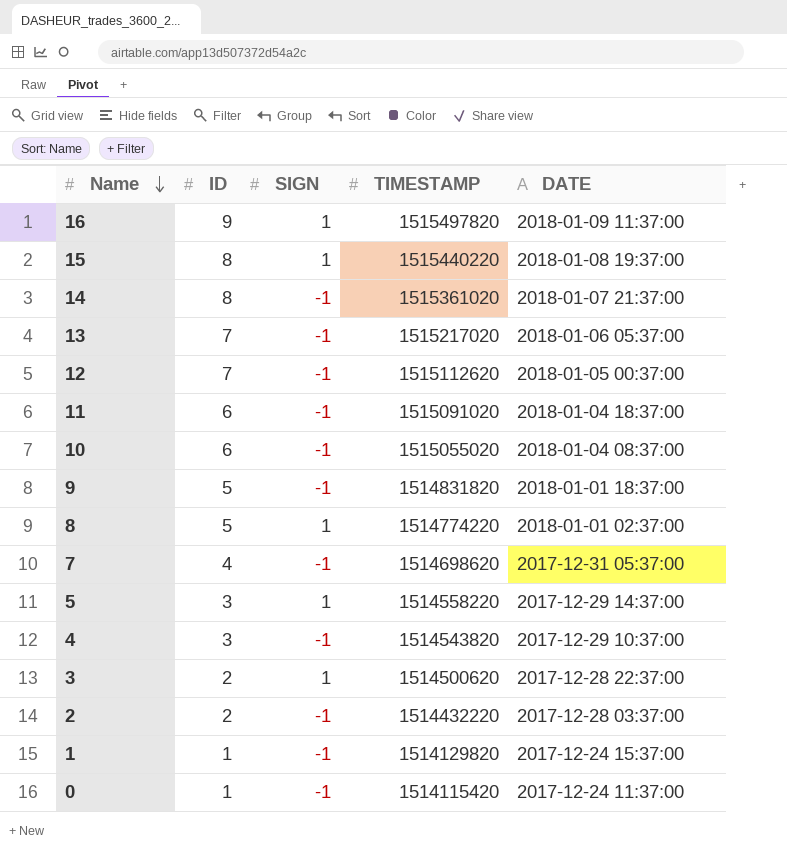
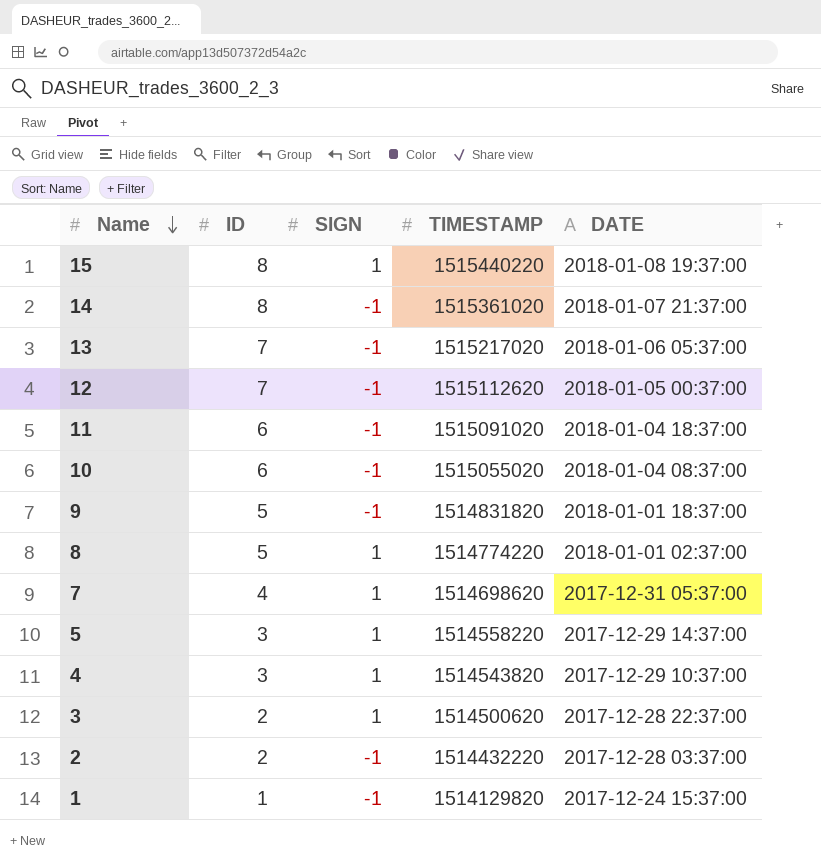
row 16: 9 | 1 | 1515497820 | 2018-01-09 11:37:00 -> none
row 0: 1 | -1 | 1514115420 | 2017-12-24 11:37:00 -> none
7 | SIGN: -1 -> 1
4 | SIGN: -1 -> 1

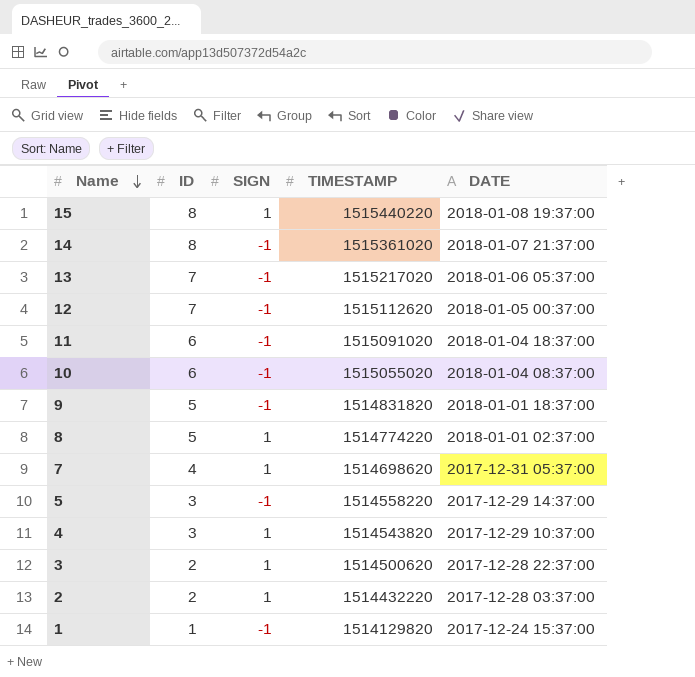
5 | SIGN: 1 -> -1
2 | SIGN: -1 -> 1

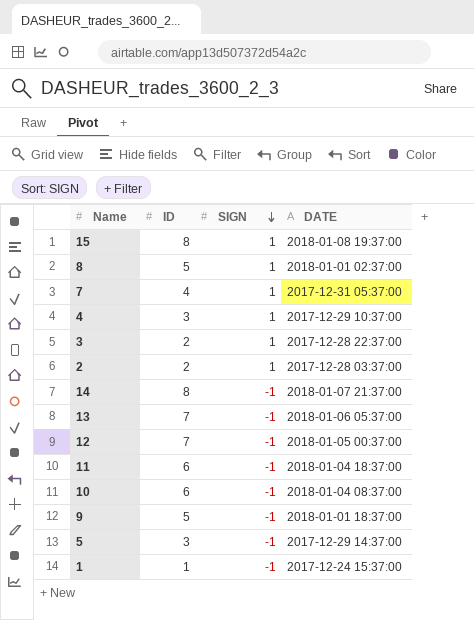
row order: Name descending -> SIGN descending
column TIMESTAMP | position: 4 -> none

